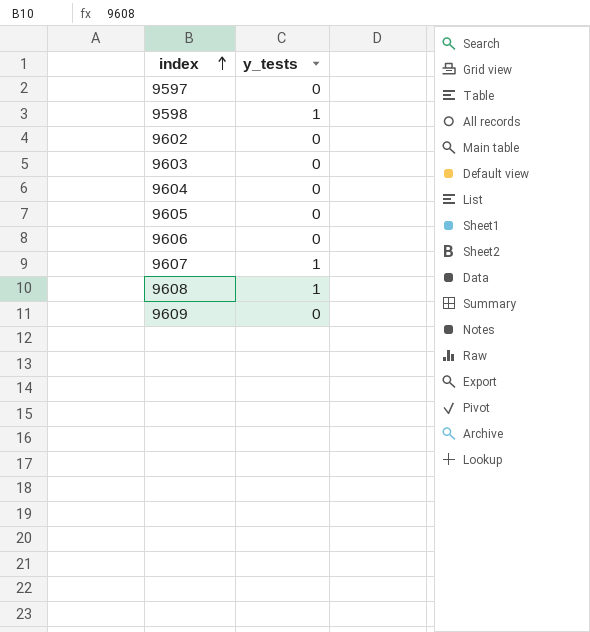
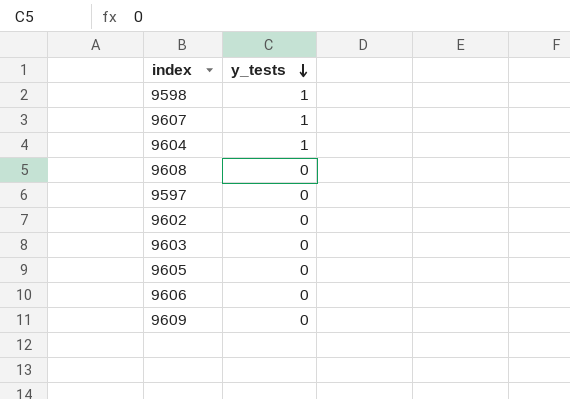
row order: index ascending -> y_tests descending
9604 | y_tests: 0 -> 1
9608 | y_tests: 1 -> 0

